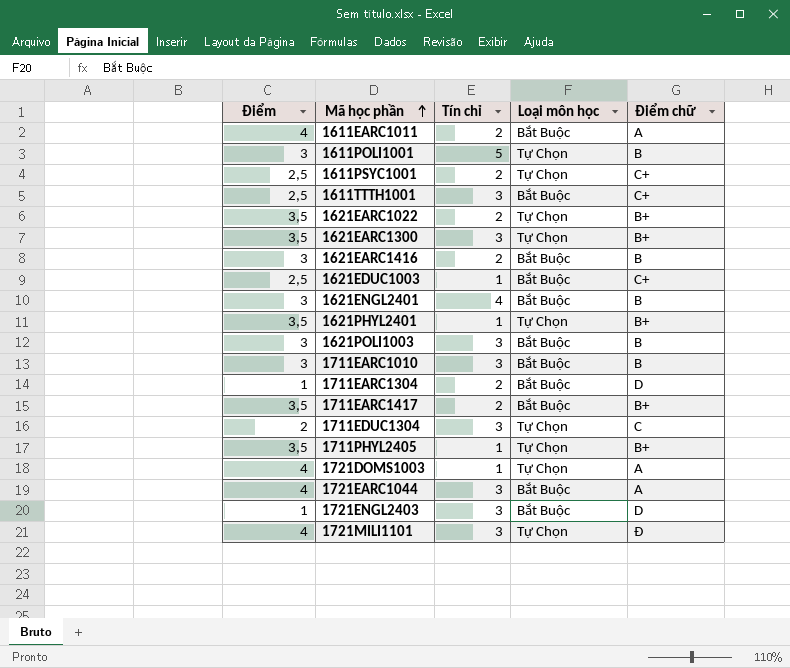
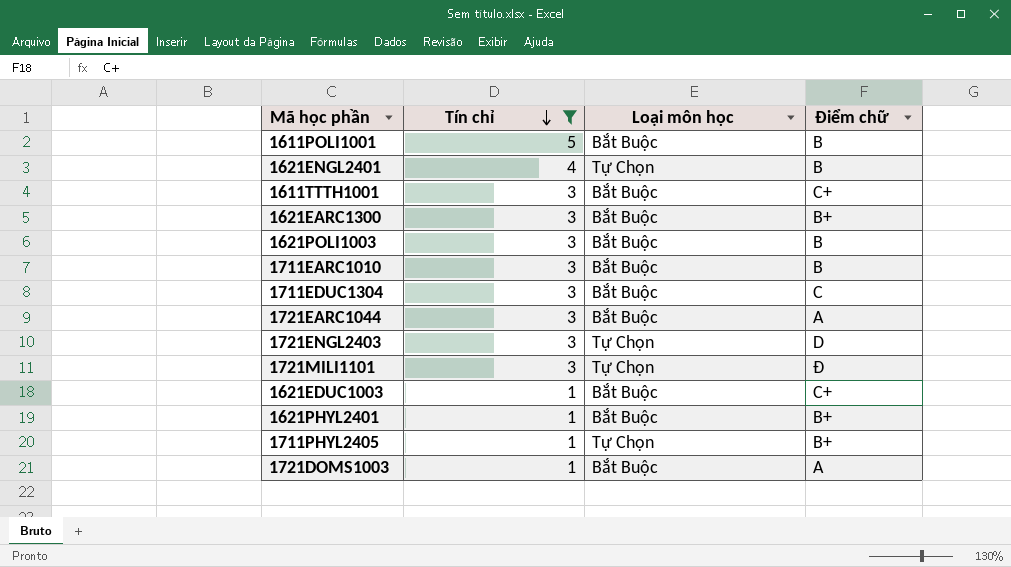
filter: none -> Tín chỉ != 2
row order: Mã học phần ascending -> Tín chỉ descending
column Điểm | position: 1 -> none
1611POLI1001 | Loại môn học: Tự Chọn -> Bắt Buộc
1621ENGL2401 | Loại môn học: Bắt Buộc -> Tự Chọn
1621EARC1300 | Loại môn học: Tự Chọn -> Bắt Buộc
1711EDUC1304 | Loại môn học: Tự Chọn -> Bắt Buộc
1721ENGL2403 | Loại môn học: Bắt Buộc -> Tự Chọn
1621PHYL2401 | Loại môn học: Tự Chọn -> Bắt Buộc
1721DOMS1003 | Loại môn học: Tự Chọn -> Bắt Buộc

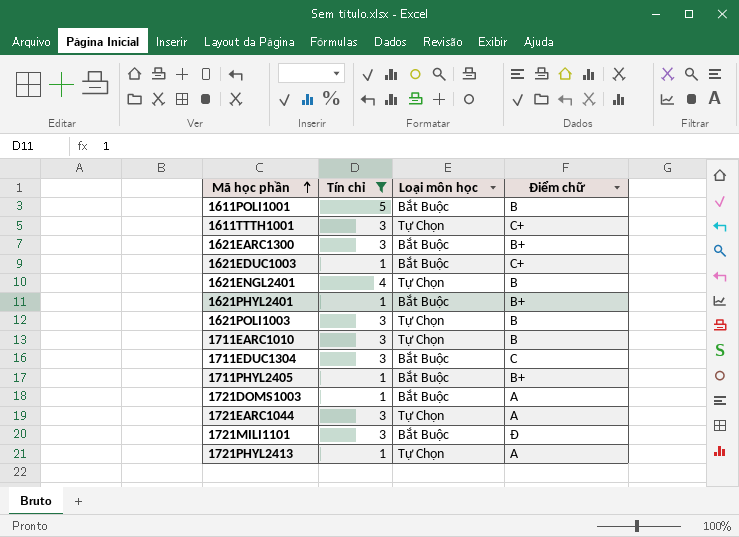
row order: Tín chỉ descending -> Mã học phần ascending
row 1721ENGL2403: 3 | Tự Chọn | D -> none
1611TTTH1001 | Loại môn học: Bắt Buộc -> Tự Chọn
1621POLI1003 | Loại môn học: Bắt Buộc -> Tự Chọn
1711EARC1010 | Loại môn học: Bắt Buộc -> Tự Chọn
1711PHYL2405 | Loại môn học: Tự Chọn -> Bắt Buộc
1721EARC1044 | Loại môn học: Bắt Buộc -> Tự Chọn
1721MILI1101 | Loại môn học: Tự Chọn -> Bắt Buộc
row 1721PHYL2413: none -> 1 | Tự Chọn | A

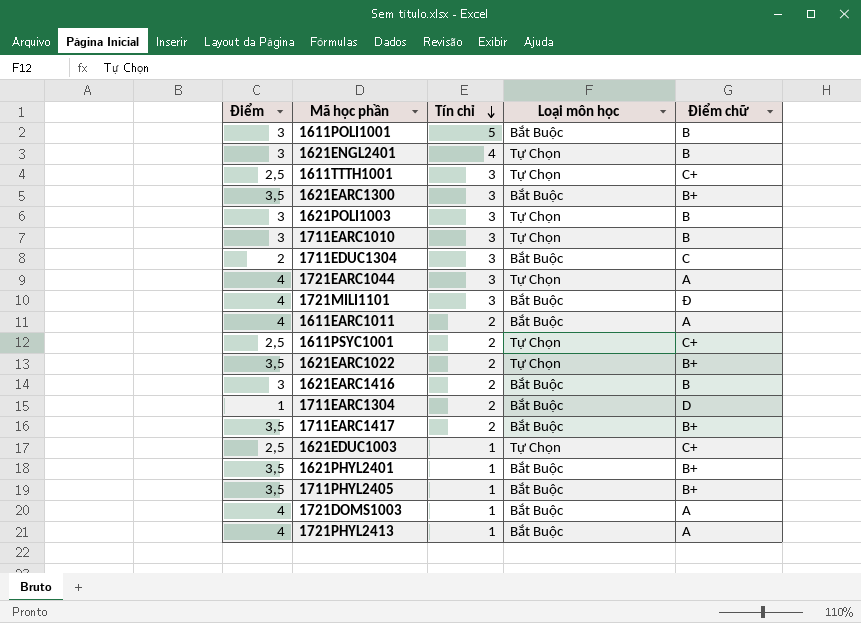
filter: Tín chỉ != 2 -> none
row order: Mã học phần ascending -> Tín chỉ descending
column Điểm | position: none -> 1
1621EDUC1003 | Loại môn học: Bắt Buộc -> Tự Chọn
1721PHYL2413 | Loại môn học: Tự Chọn -> Bắt Buộc

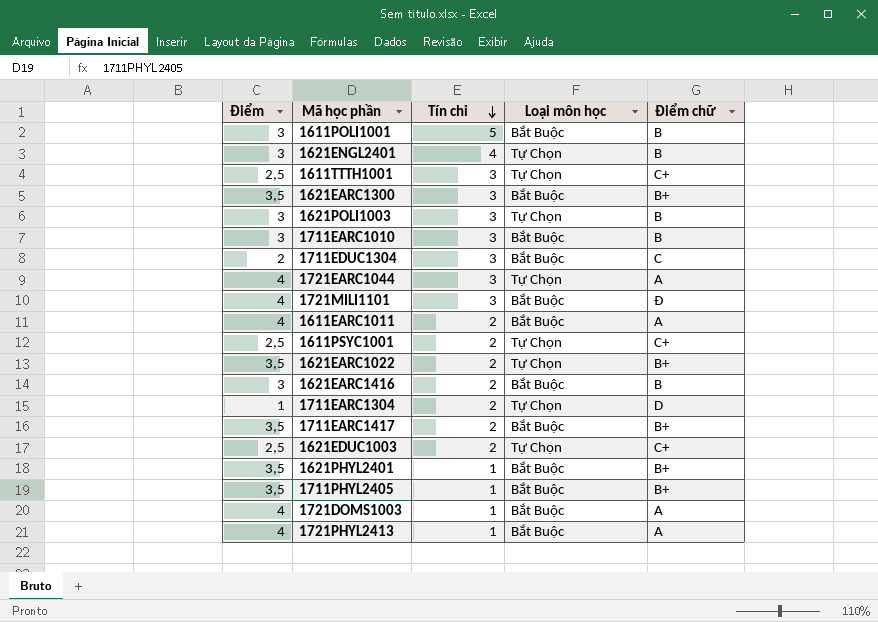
1711EARC1010 | Loại môn học: Tự Chọn -> Bắt Buộc
1711EARC1304 | Loại môn học: Bắt Buộc -> Tự Chọn
1621EDUC1003 | Tín chỉ: 1 -> 2

